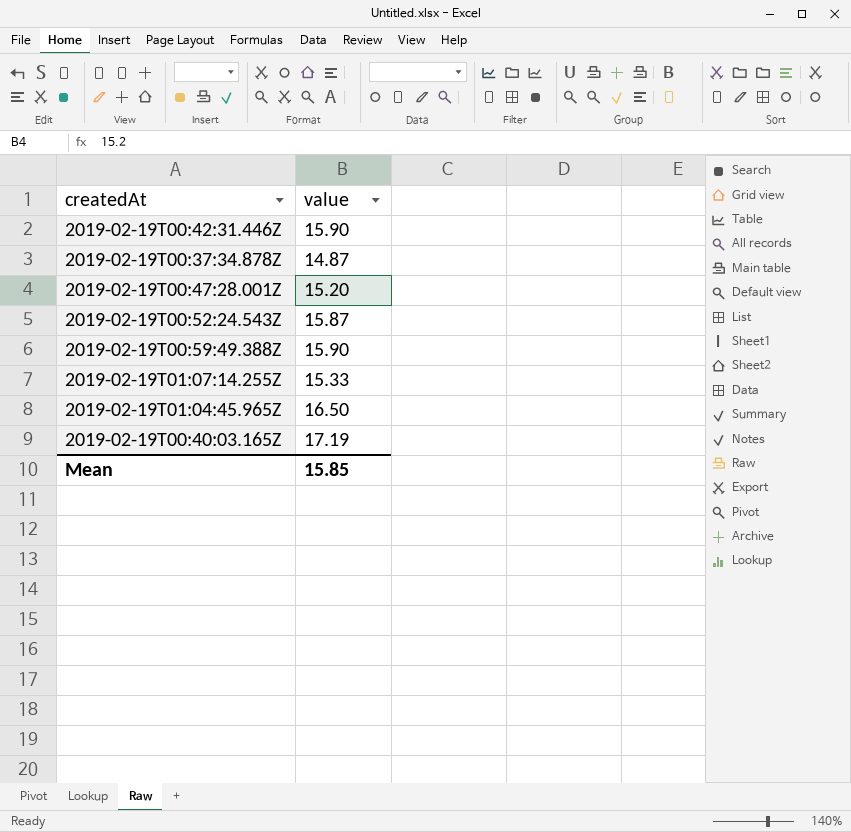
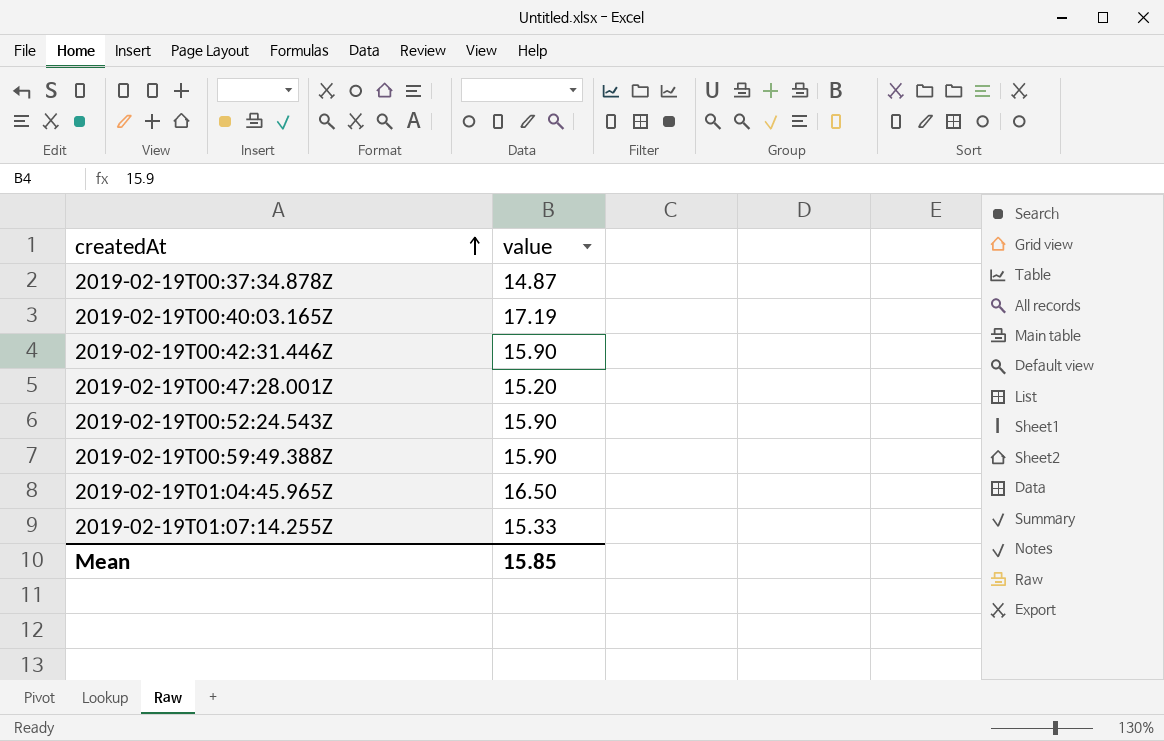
row order: none -> createdAt ascending
2019-02-19T00:52:24.543Z | value: 15.87 -> 15.90

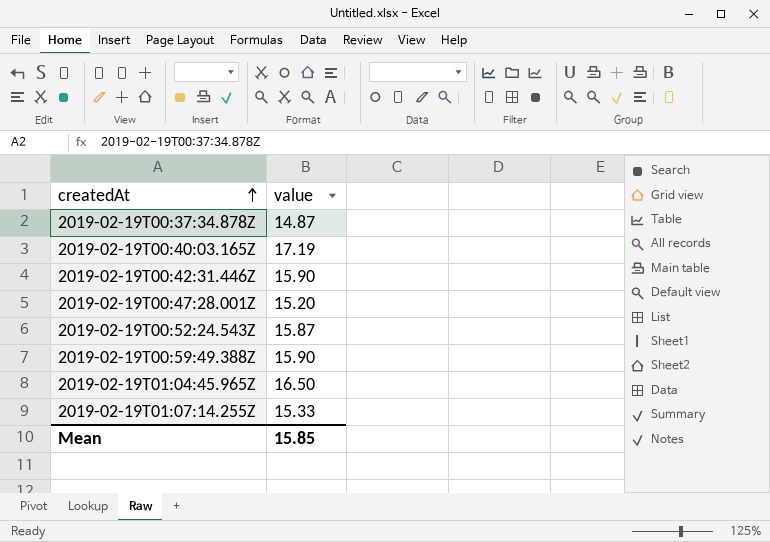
2019-02-19T00:52:24.543Z | value: 15.90 -> 15.87

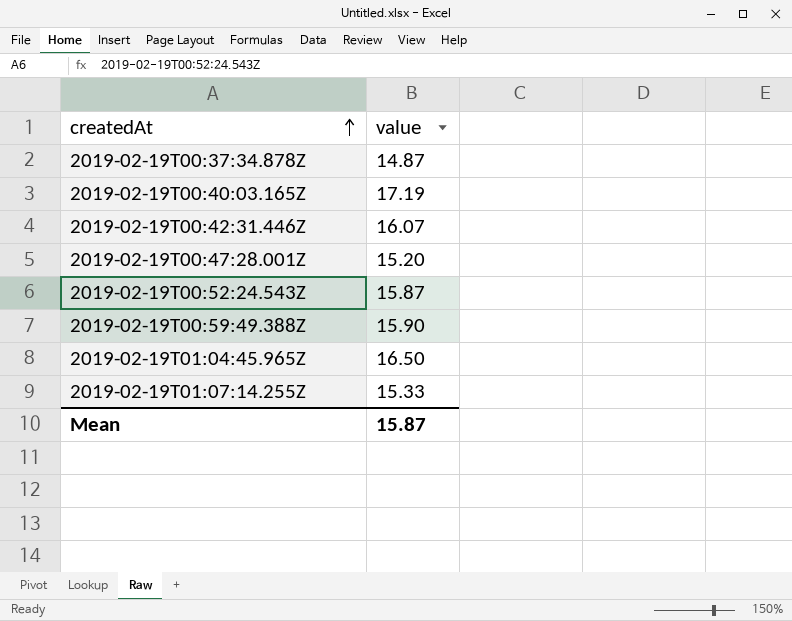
2019-02-19T00:42:31.446Z | value: 15.90 -> 16.07
Mean | value: 15.85 -> 15.87

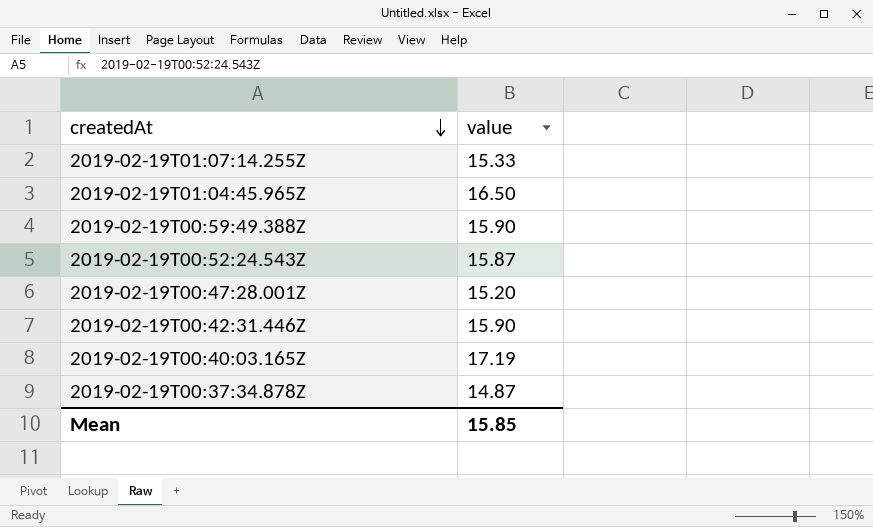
row order: createdAt ascending -> createdAt descending
2019-02-19T00:42:31.446Z | value: 16.07 -> 15.90
Mean | value: 15.87 -> 15.85

